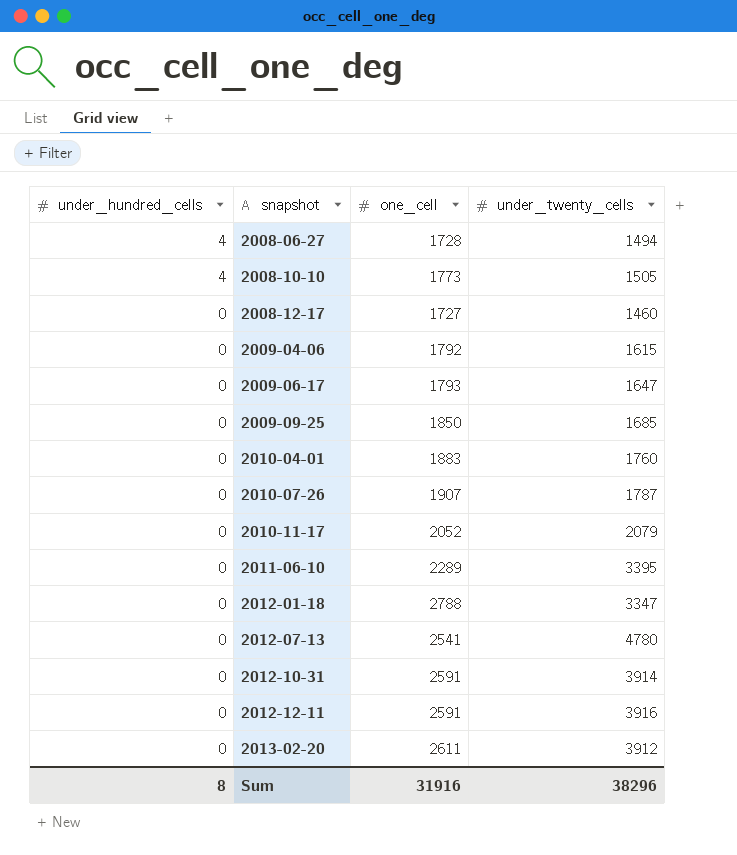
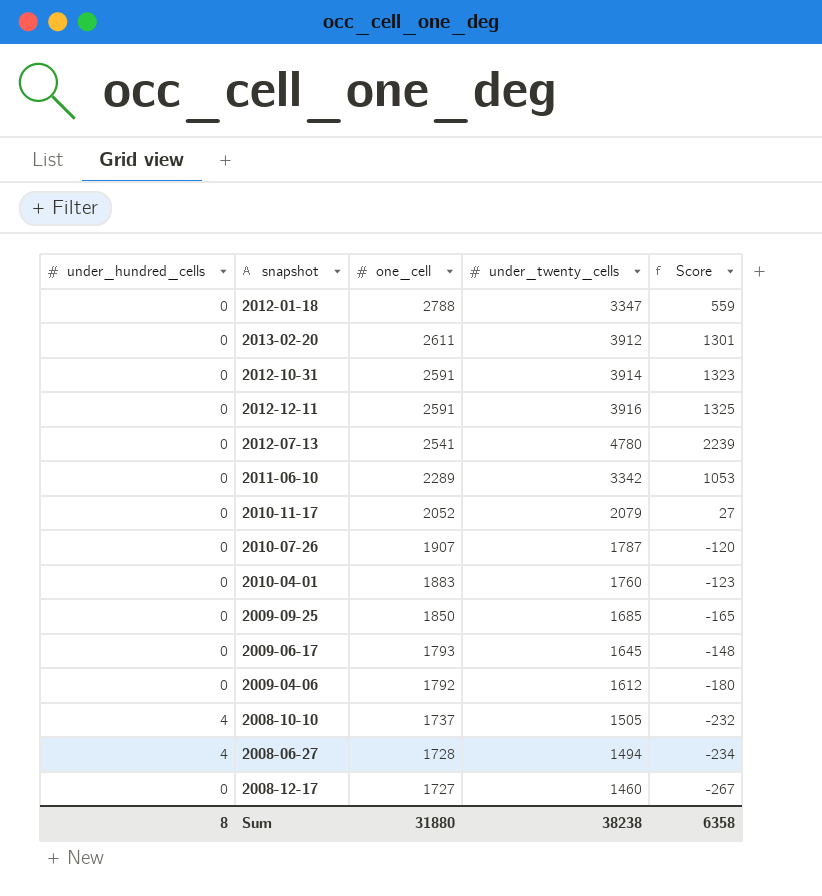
row order: under_hundred_cells descending -> one_cell descending
column Score | formula: none -> [under_twenty_cells] - [one_cell]
2011-06-10 | under_twenty_cells: 3395 -> 3342
2009-06-17 | under_twenty_cells: 1647 -> 1645
2009-04-06 | under_twenty_cells: 1615 -> 1612
2008-10-10 | one_cell: 1773 -> 1737
Sum | one_cell: 31916 -> 31880
Sum | under_twenty_cells: 38296 -> 38238

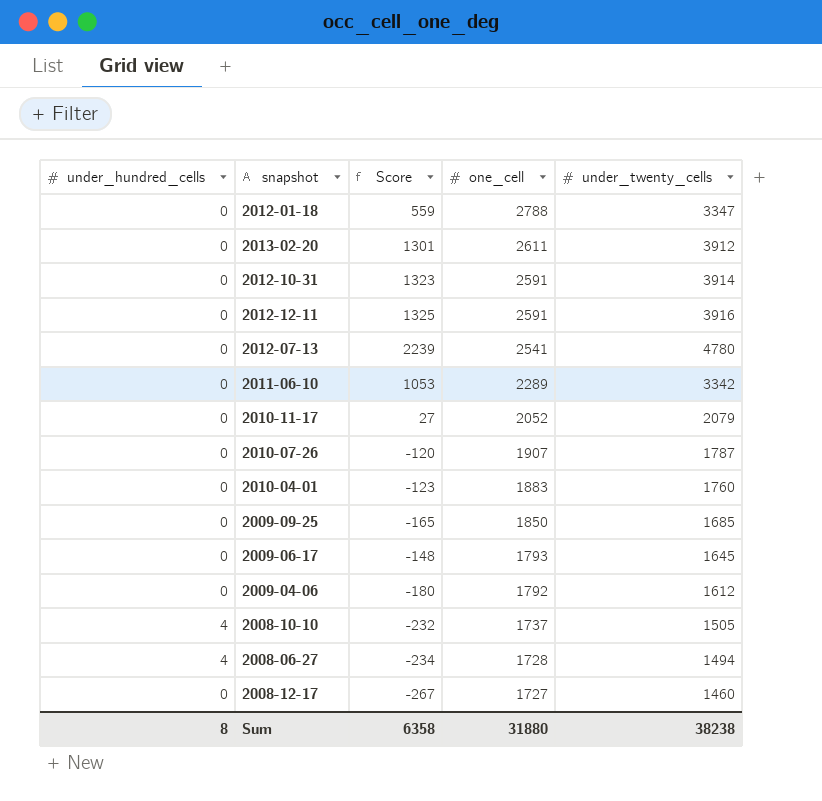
column Score | position: 5 -> 3

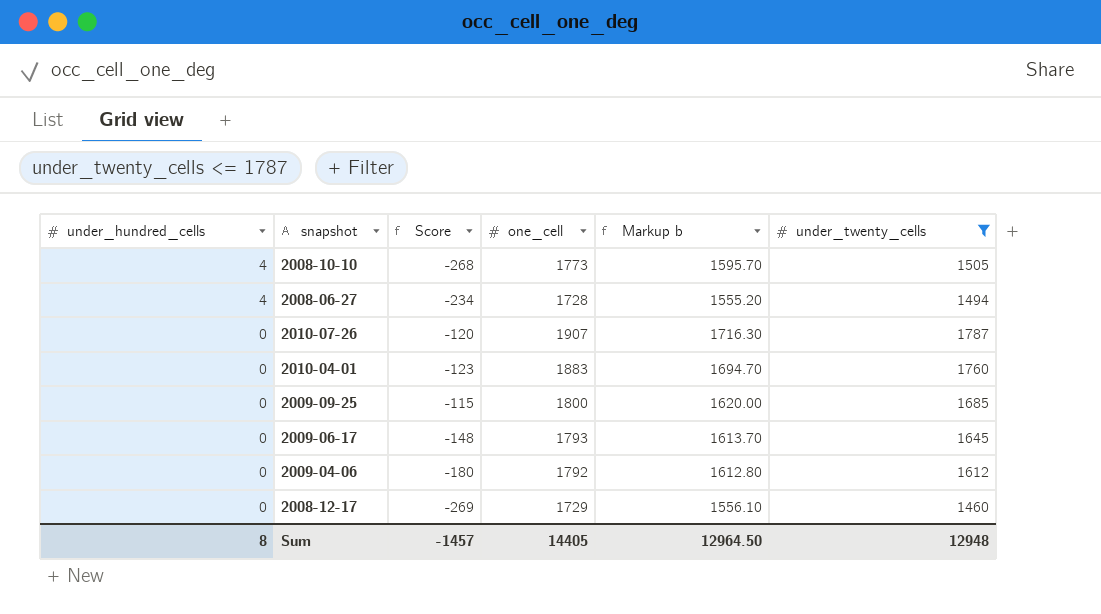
filter: none -> under_twenty_cells <= 1787
row order: one_cell descending -> under_hundred_cells descending
column Markup b | formula: none -> [one_cell] * 0.9
2008-10-10 | Score: -232 -> -268
2008-10-10 | one_cell: 1737 -> 1773
2009-09-25 | Score: -165 -> -115
2009-09-25 | one_cell: 1850 -> 1800
2008-12-17 | Score: -267 -> -269
2008-12-17 | one_cell: 1727 -> 1729
Sum | Score: 6358 -> -1457
Sum | one_cell: 31880 -> 14405
Sum | under_twenty_cells: 38238 -> 12948

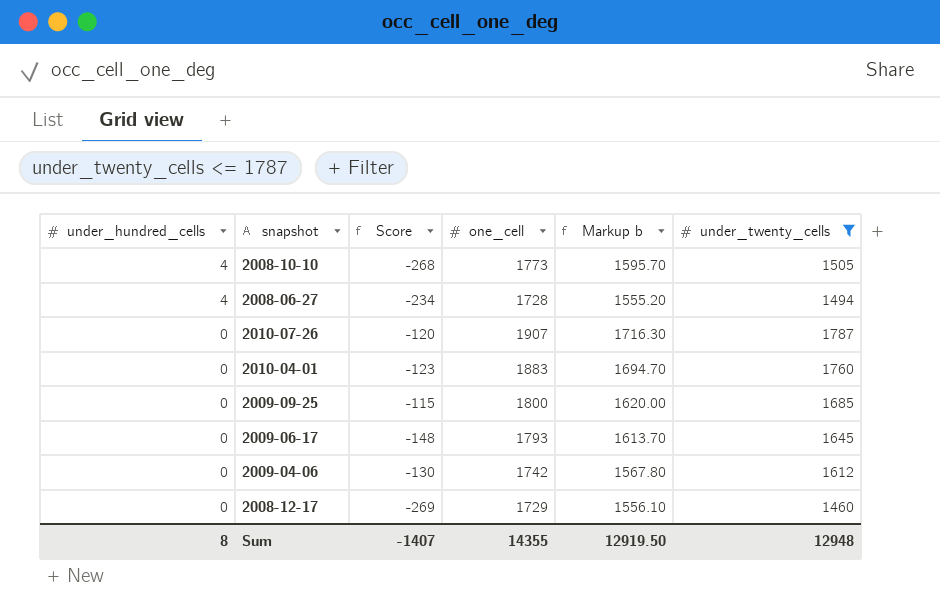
2009-04-06 | Score: -180 -> -130
2009-04-06 | one_cell: 1792 -> 1742
2009-04-06 | Markup b: 1612.80 -> 1567.80
Sum | Score: -1457 -> -1407
Sum | one_cell: 14405 -> 14355
Sum | Markup b: 12964.50 -> 12919.50

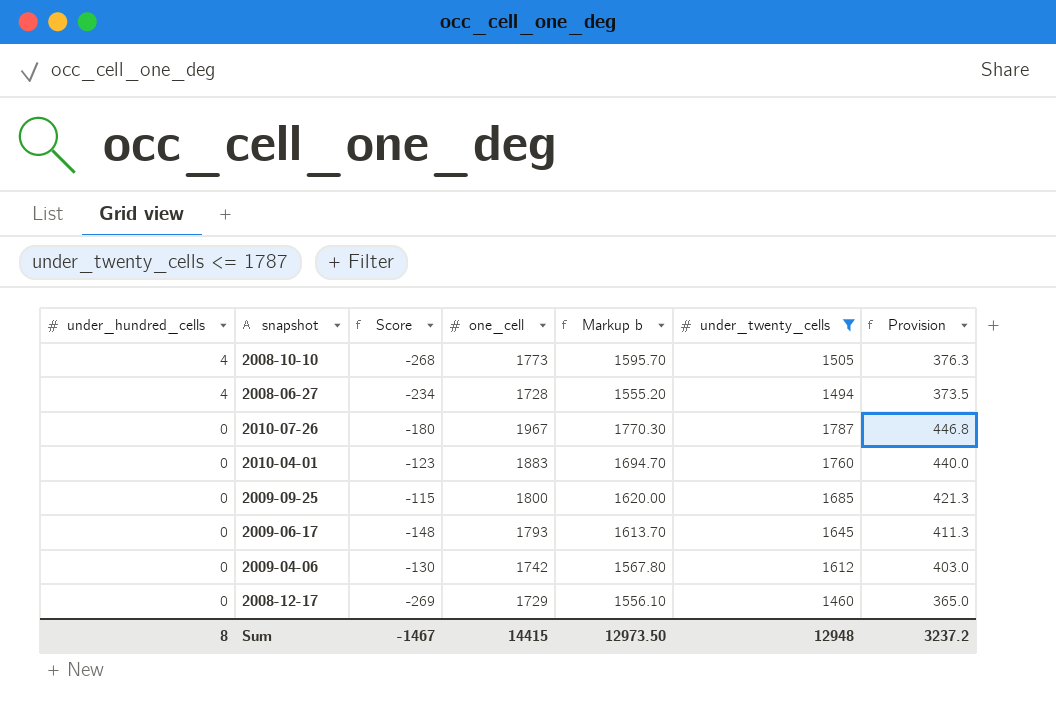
column Provision | formula: none -> [under_twenty_cells] * 0.25
2010-07-26 | Score: -120 -> -180
2010-07-26 | one_cell: 1907 -> 1967
2010-07-26 | Markup b: 1716.30 -> 1770.30
Sum | Score: -1407 -> -1467
Sum | one_cell: 14355 -> 14415
Sum | Markup b: 12919.50 -> 12973.50

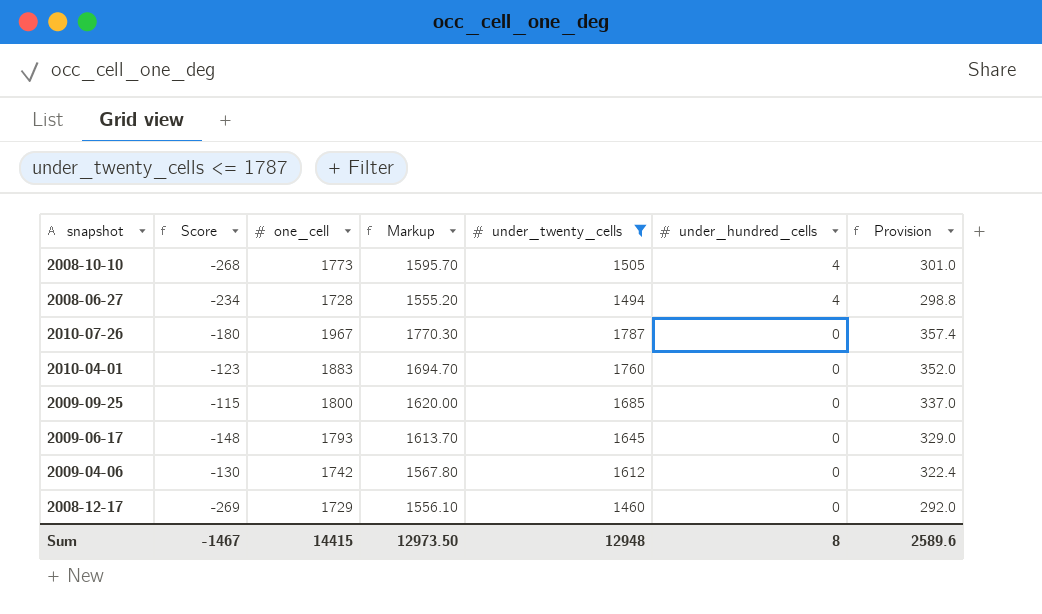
column name: Markup b -> Markup
column under_hundred_cells | position: 1 -> 6
column Provision | formula: [under_twenty_cells] * 0.25 -> [under_twenty_cells] * 0.2
Sum | Provision: 3237.2 -> 2589.6

